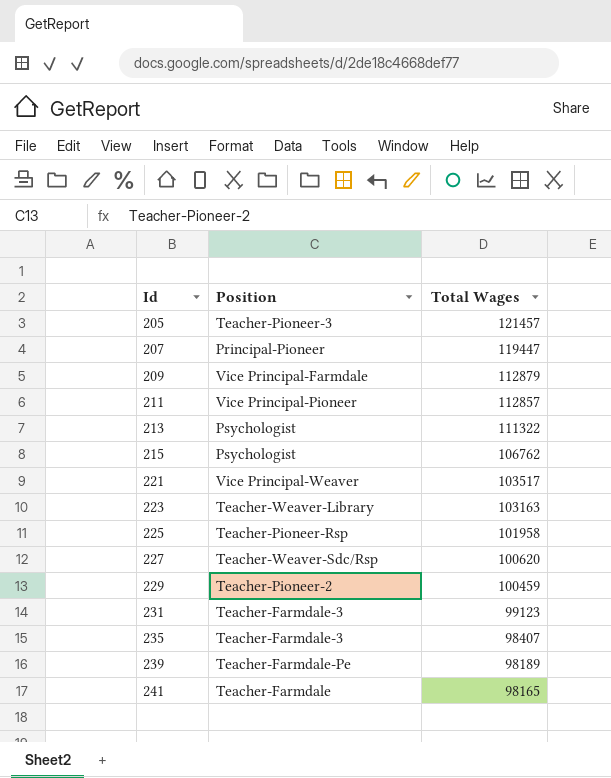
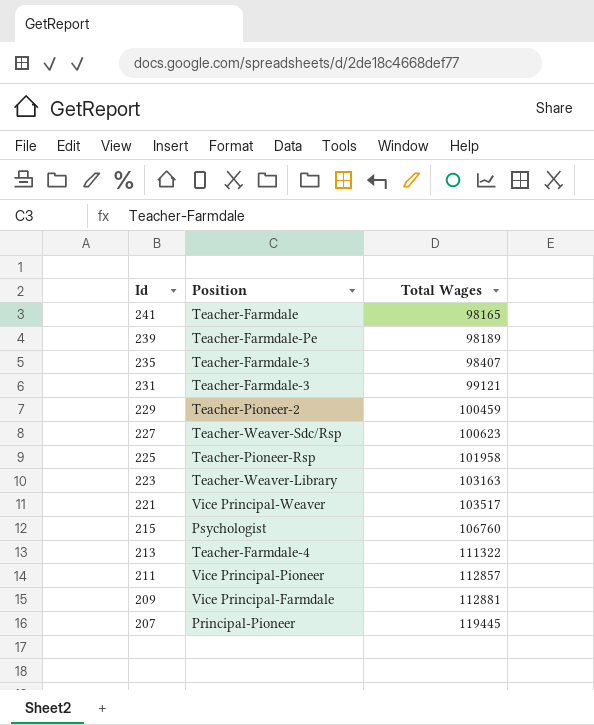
row order: Id ascending -> Id descending
row 205: Teacher-Pioneer-3 | 121457 -> none
231 | Total Wages: 99123 -> 99121
227 | Total Wages: 100620 -> 100623
215 | Total Wages: 106762 -> 106760
213 | Position: Psychologist -> Teacher-Farmdale-4
209 | Total Wages: 112879 -> 112881
207 | Total Wages: 119447 -> 119445

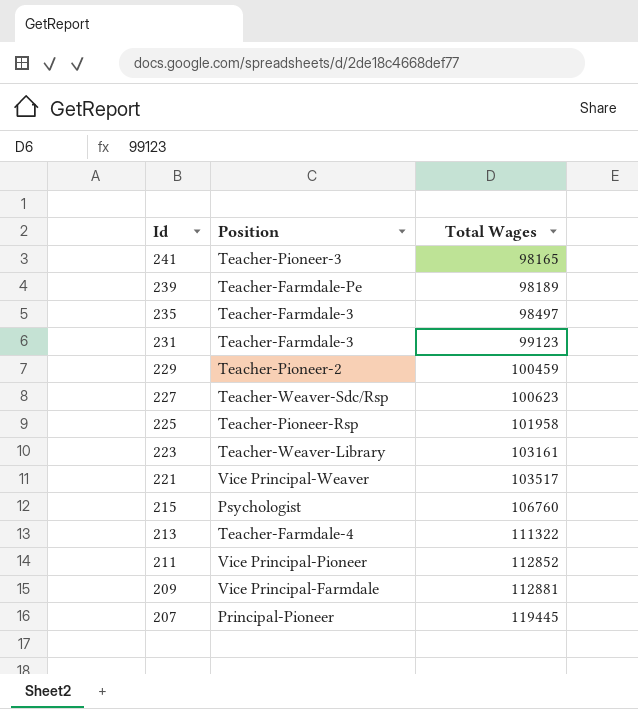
241 | Position: Teacher-Farmdale -> Teacher-Pioneer-3
235 | Total Wages: 98407 -> 98497
231 | Total Wages: 99121 -> 99123
223 | Total Wages: 103163 -> 103161
211 | Total Wages: 112857 -> 112852

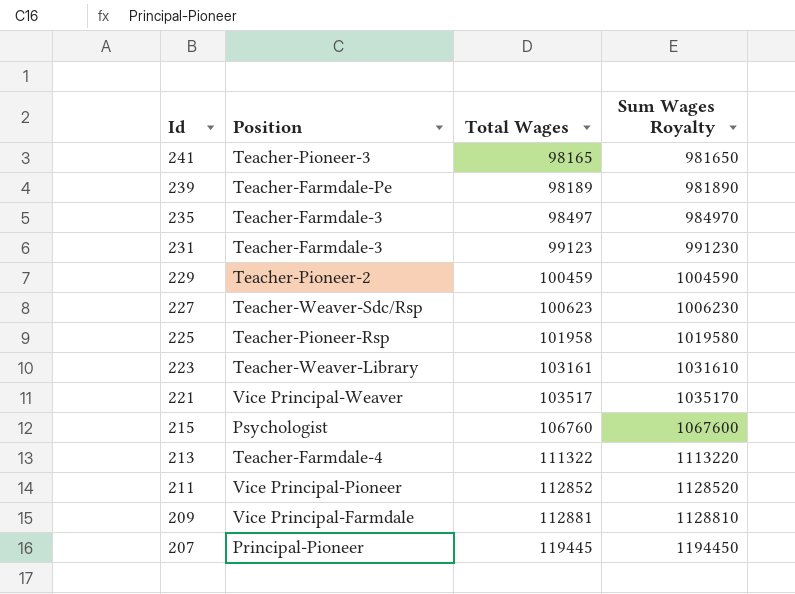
column Sum Wages Royalty | formula: none -> [Total Wages] * 10

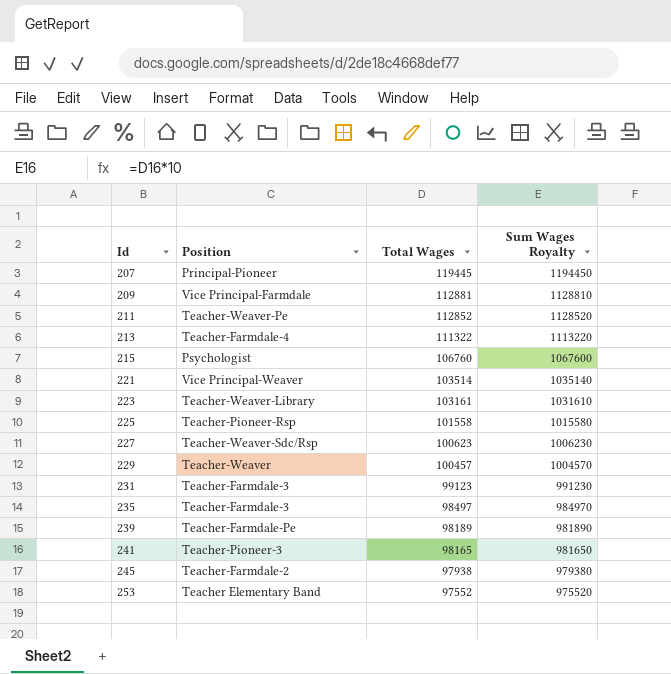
row order: Id descending -> Id ascending
211 | Position: Vice Principal-Pioneer -> Teacher-Weaver-Pe
221 | Total Wages: 103517 -> 103514
221 | Sum Wages Royalty: 1035170 -> 1035140
225 | Total Wages: 101958 -> 101558
225 | Sum Wages Royalty: 1019580 -> 1015580
229 | Position: Teacher-Pioneer-2 -> Teacher-Weaver
229 | Total Wages: 100459 -> 100457
229 | Sum Wages Royalty: 1004590 -> 1004570
row 245: none -> Teacher-Farmdale-2 | 97938 | 979380
row 253: none -> Teacher Elementary Band | 97552 | 975520

